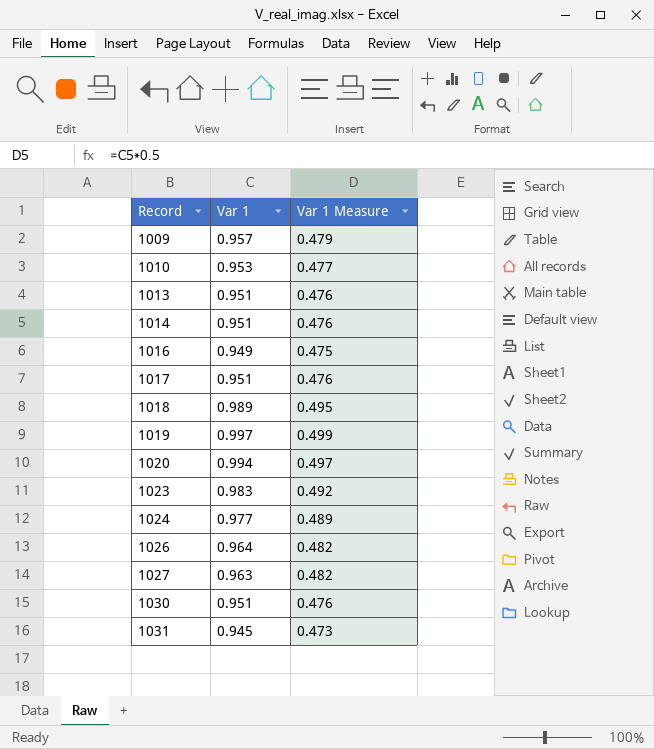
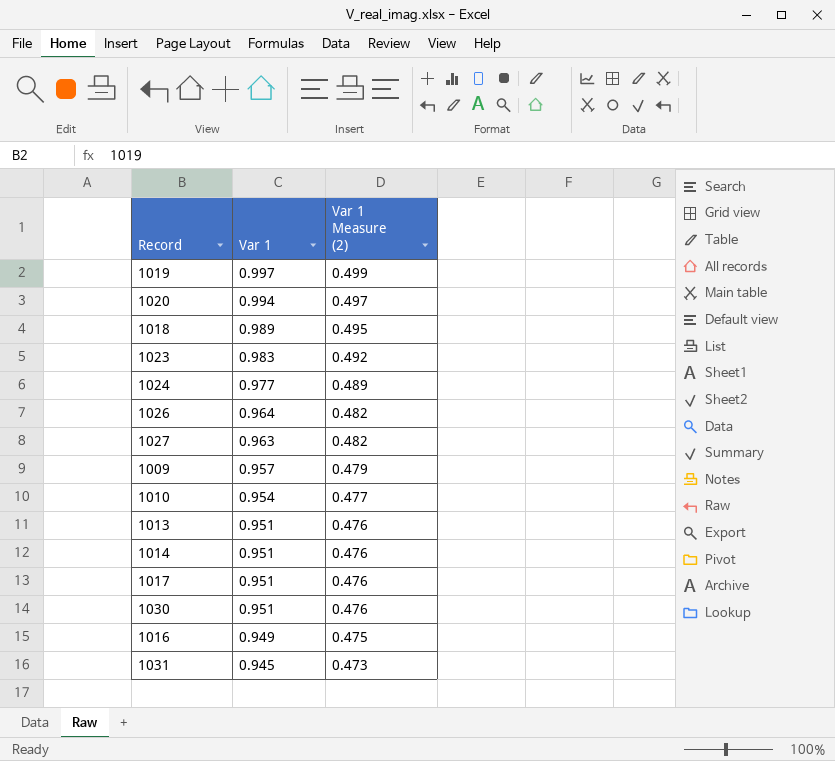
row order: Record ascending -> Var 1 descending
column name: Var 1 Measure -> Var 1 Measure (2)
1010 | Var 1: 0.953 -> 0.954

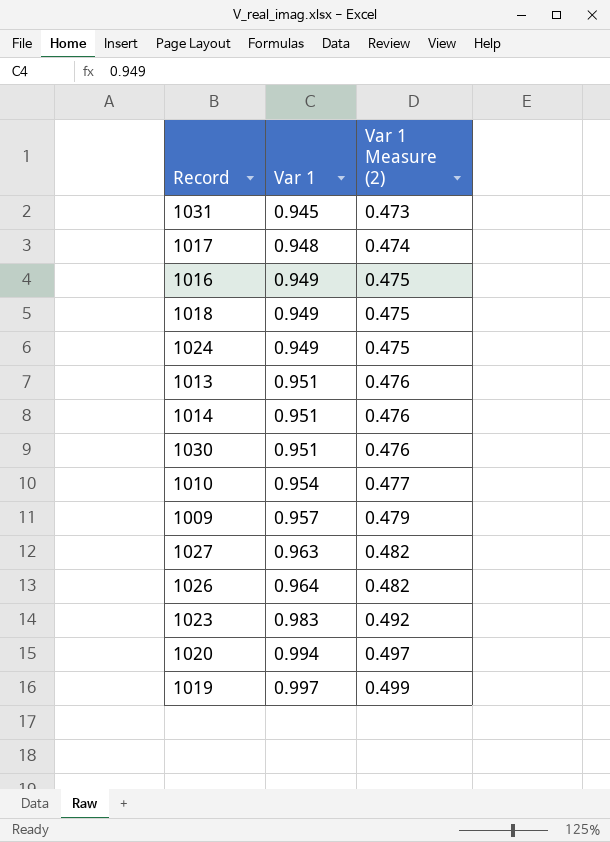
row order: Var 1 descending -> Var 1 ascending
1017 | Var 1: 0.951 -> 0.948
1017 | Var 1 Measure (2): 0.476 -> 0.474
1018 | Var 1: 0.989 -> 0.949
1018 | Var 1 Measure (2): 0.495 -> 0.475
1024 | Var 1: 0.977 -> 0.949
1024 | Var 1 Measure (2): 0.489 -> 0.475

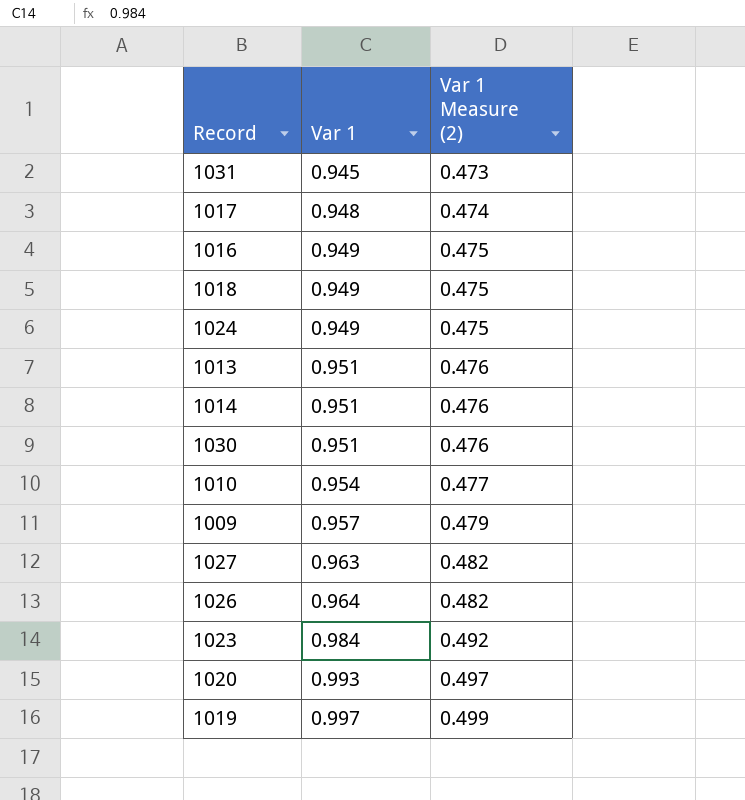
1023 | Var 1: 0.983 -> 0.984
1020 | Var 1: 0.994 -> 0.993

